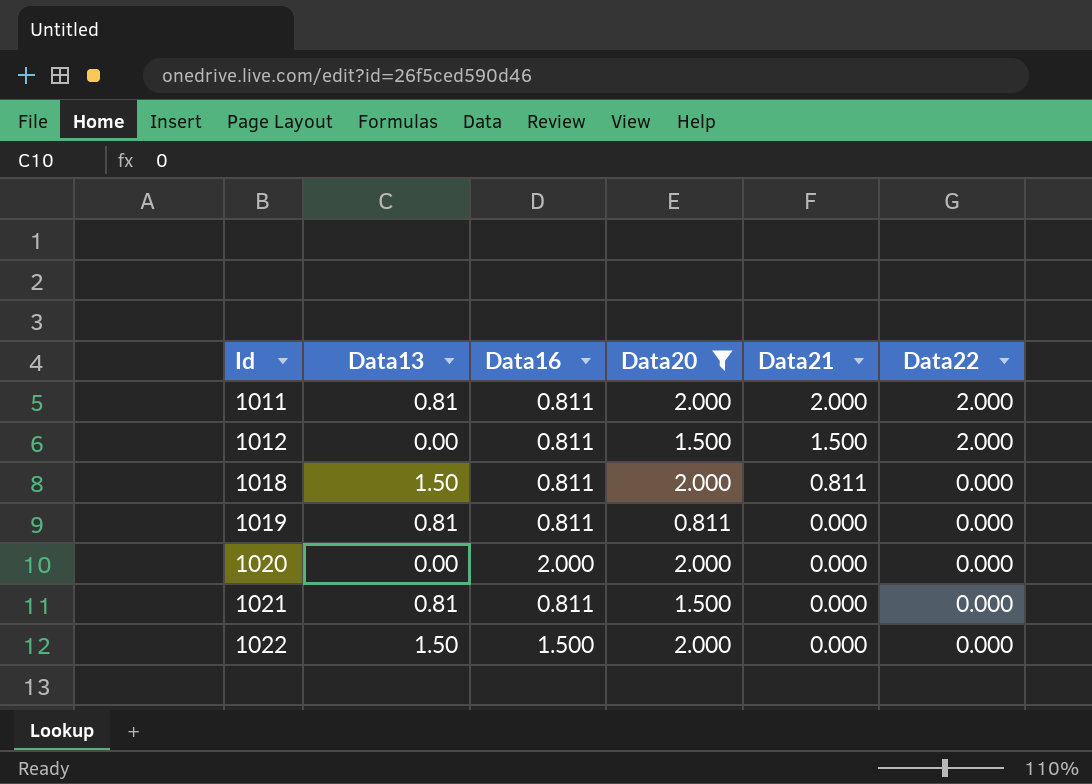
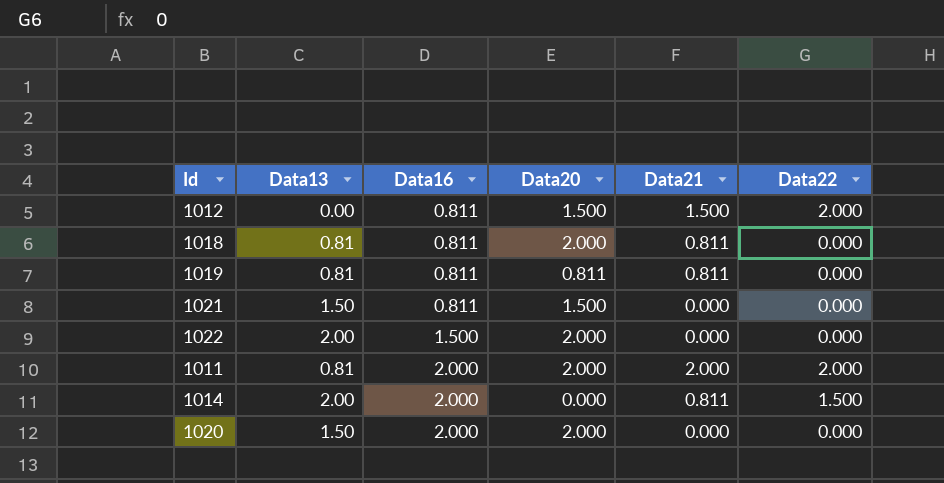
filter: Data20 != 0.000 -> none
row order: Id ascending -> Data16 ascending
1018 | Data13: 1.50 -> 0.81
1019 | Data21: 0.000 -> 0.811
1021 | Data13: 0.81 -> 1.50
1022 | Data13: 1.50 -> 2.00
1011 | Data16: 0.811 -> 2.000
1020 | Data13: 0.00 -> 1.50

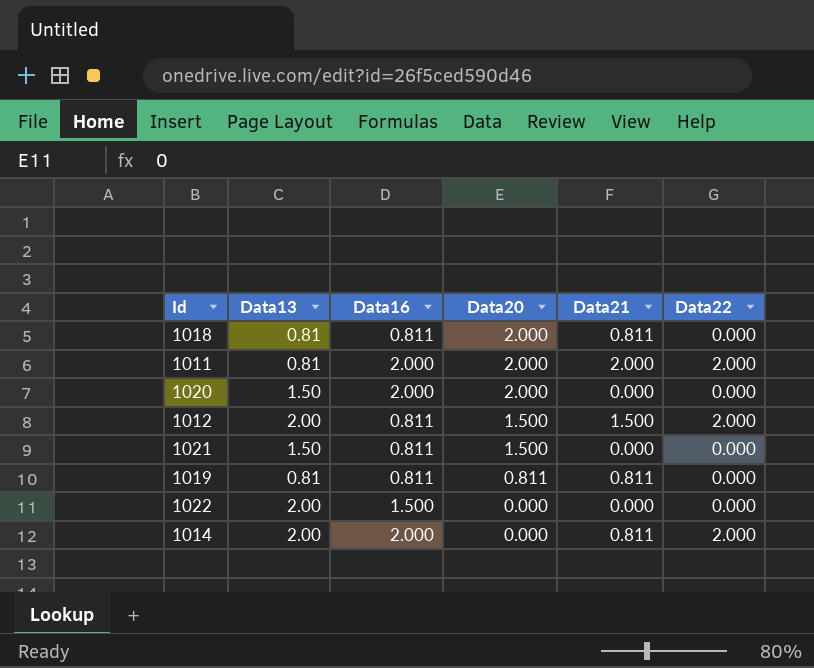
row order: Data16 ascending -> Data20 descending
1012 | Data13: 0.00 -> 2.00
1022 | Data20: 2.000 -> 0.000
1014 | Data22: 1.500 -> 2.000

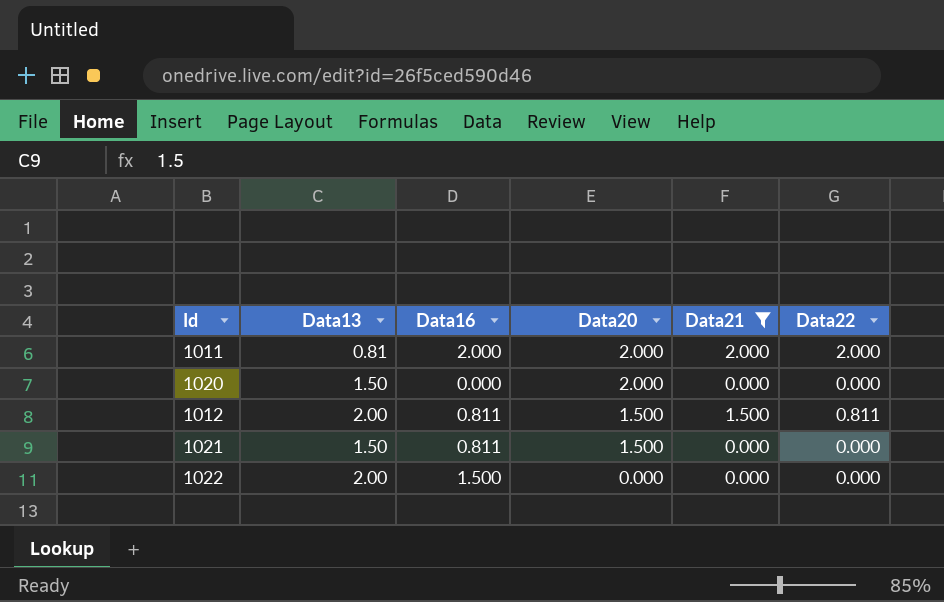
filter: none -> Data21 != 0.811
1020 | Data16: 2.000 -> 0.000
1012 | Data22: 2.000 -> 0.811

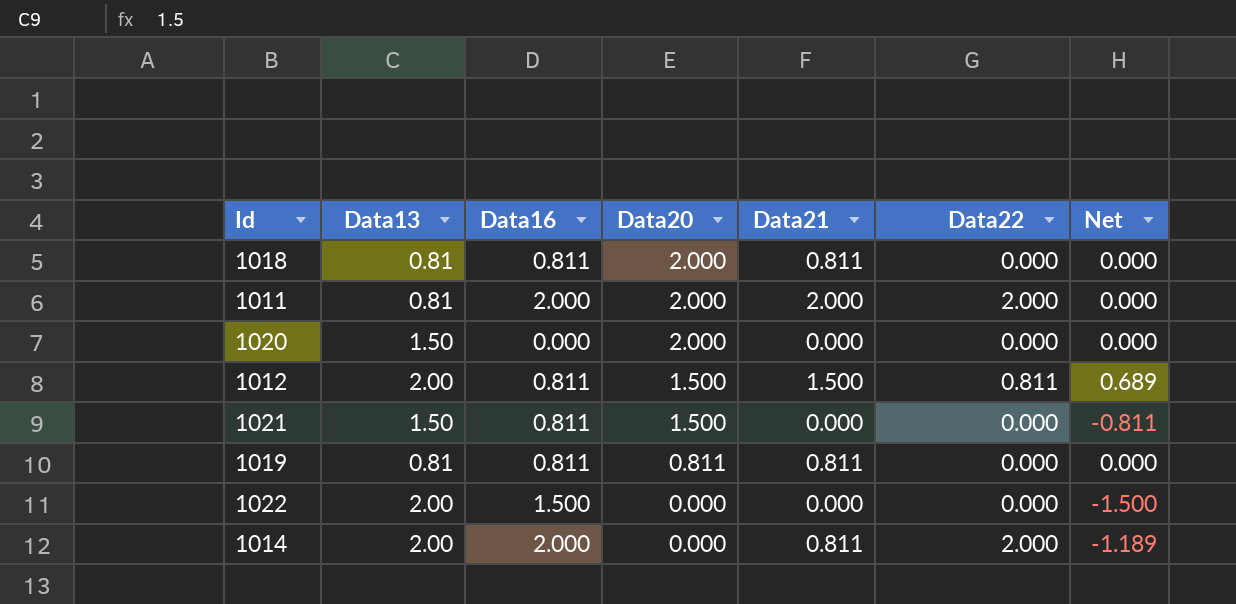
filter: Data21 != 0.811 -> none
column Net | formula: none -> [Data21] - [Data16]

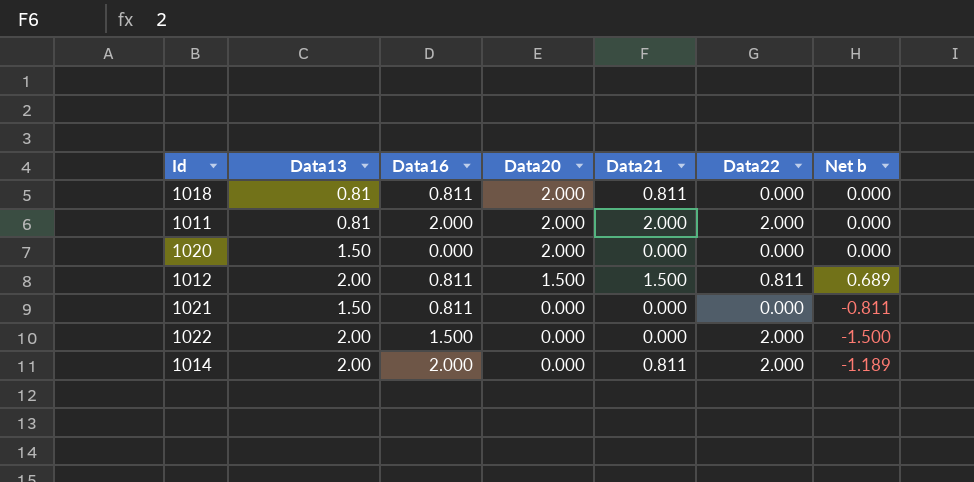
column name: Net -> Net b
row 1019: 0.81 | 0.811 | 0.811 | 0.811 | 0.000 | 0.000 -> none
1021 | Data20: 1.500 -> 0.000
1022 | Data22: 0.000 -> 2.000

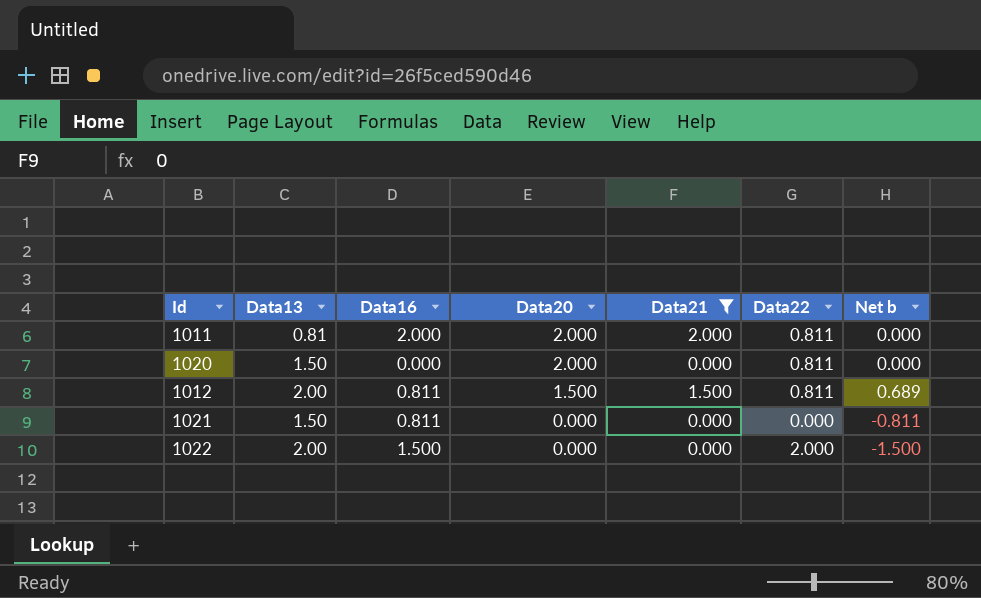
filter: none -> Data21 != 0.811
1011 | Data22: 2.000 -> 0.811
1020 | Data22: 0.000 -> 0.811

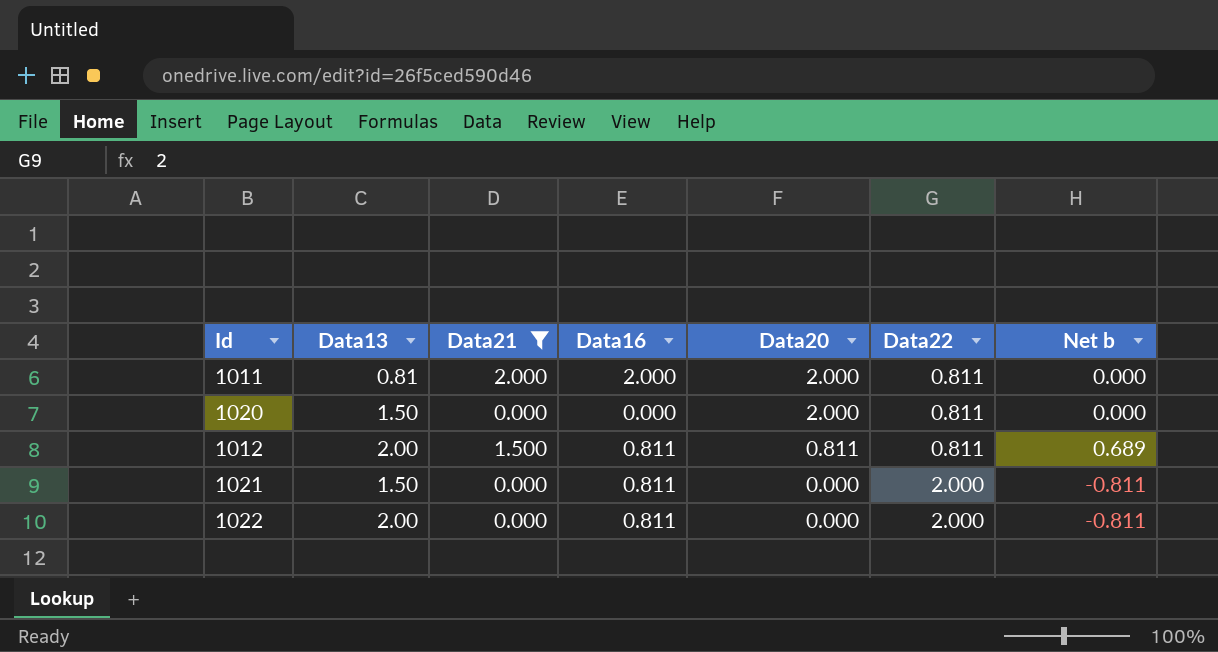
column Data21 | position: 5 -> 3
1012 | Data20: 1.500 -> 0.811
1021 | Data22: 0.000 -> 2.000
1022 | Data16: 1.500 -> 0.811
1022 | Net b: -1.500 -> -0.811

